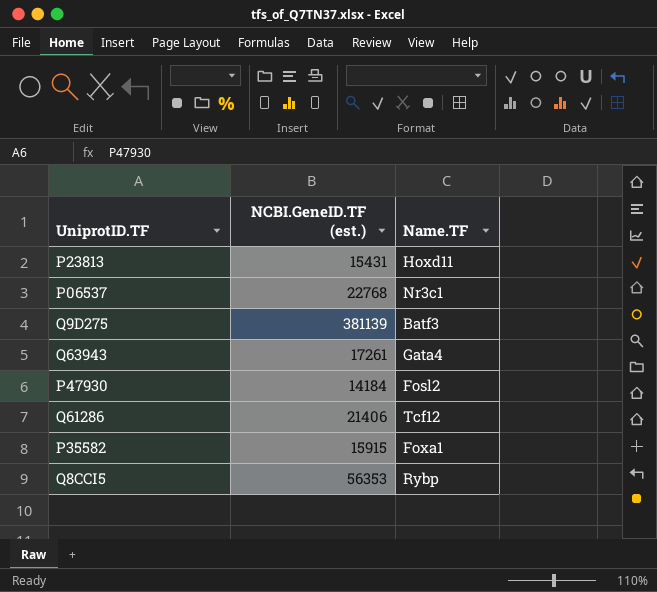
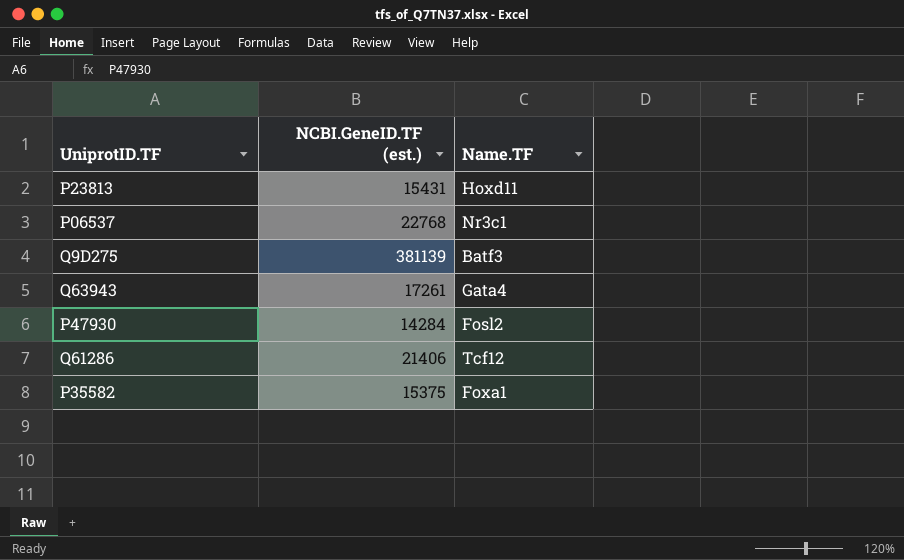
row Q8CCI5: 56353 | Rybp -> none
P47930 | NCBI.GeneID.TF (est.): 14184 -> 14284
P35582 | NCBI.GeneID.TF (est.): 15915 -> 15375

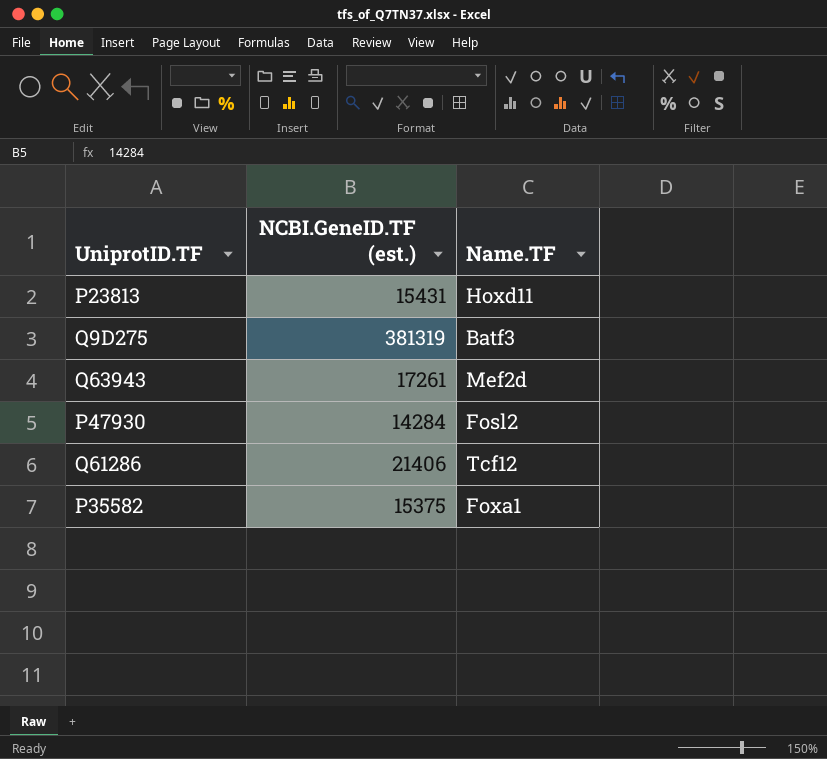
row P06537: 22768 | Nr3c1 -> none
Q9D275 | NCBI.GeneID.TF (est.): 381139 -> 381319
Q63943 | Name.TF: Gata4 -> Mef2d

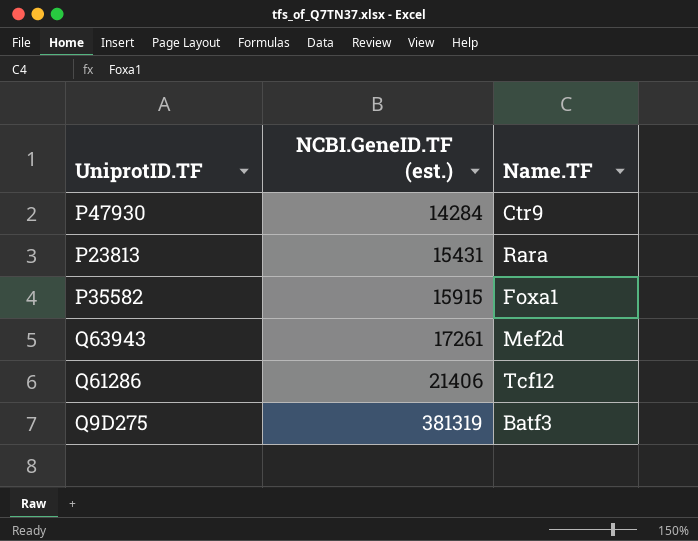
row order: none -> NCBI.GeneID.TF (est.) ascending
P47930 | Name.TF: Fosl2 -> Ctr9
P23813 | Name.TF: Hoxd11 -> Rara
P35582 | NCBI.GeneID.TF (est.): 15375 -> 15915

